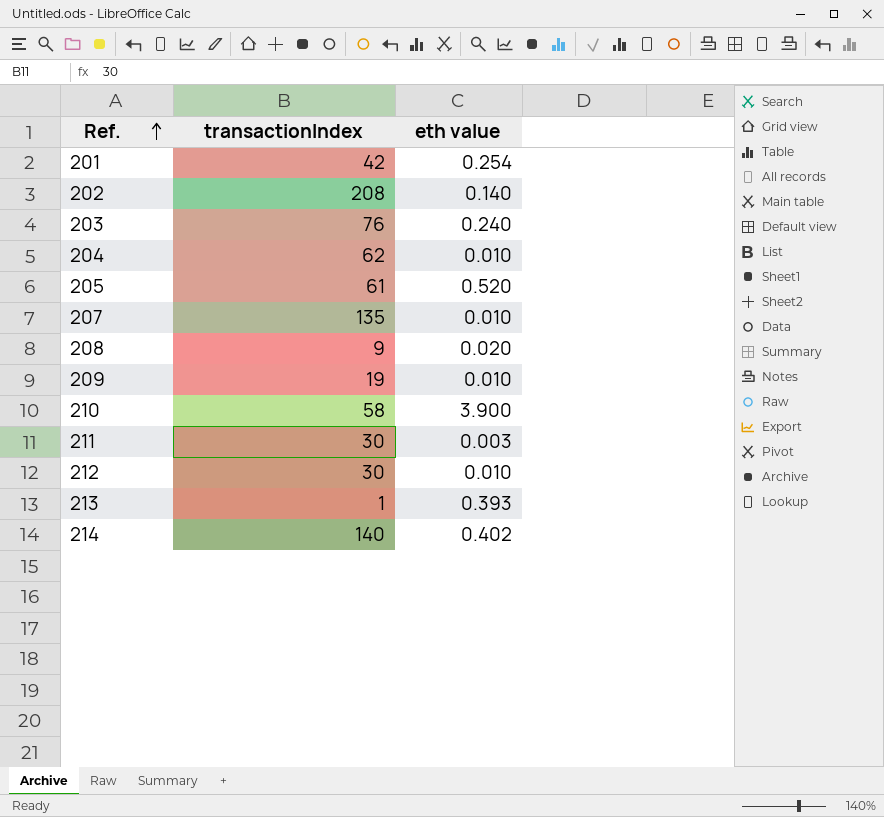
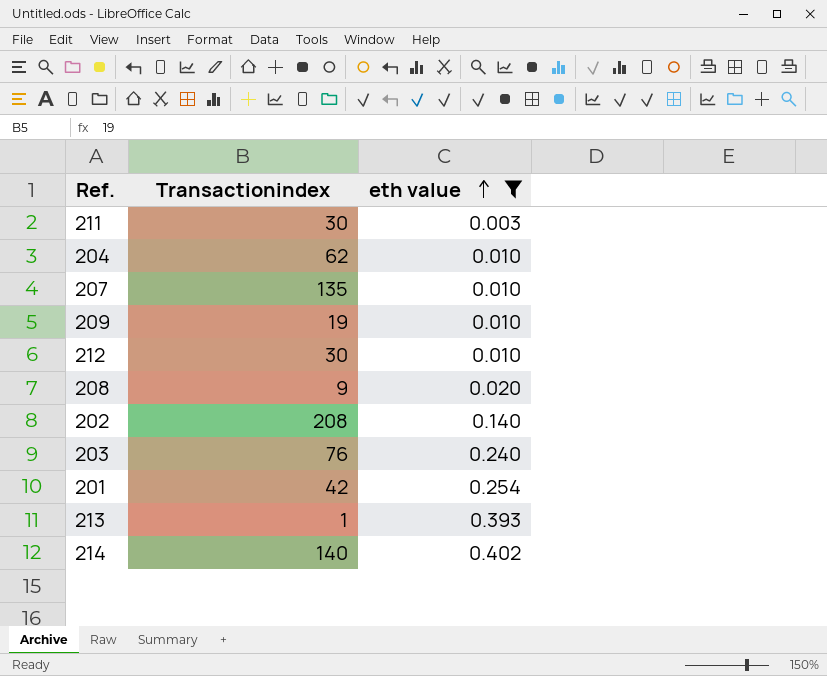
filter: none -> eth value <= 0.402
row order: Ref. ascending -> eth value ascending
column name: transactionIndex -> Transactionindex

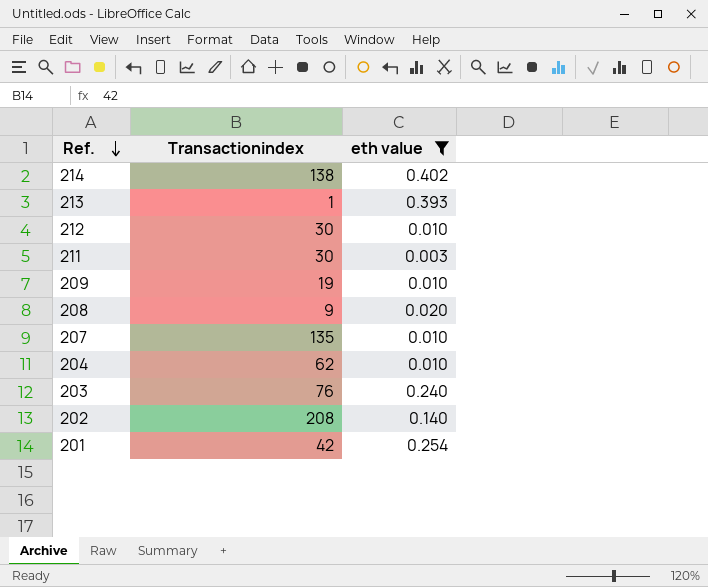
row order: eth value ascending -> Ref. descending
214 | Transactionindex: 140 -> 138

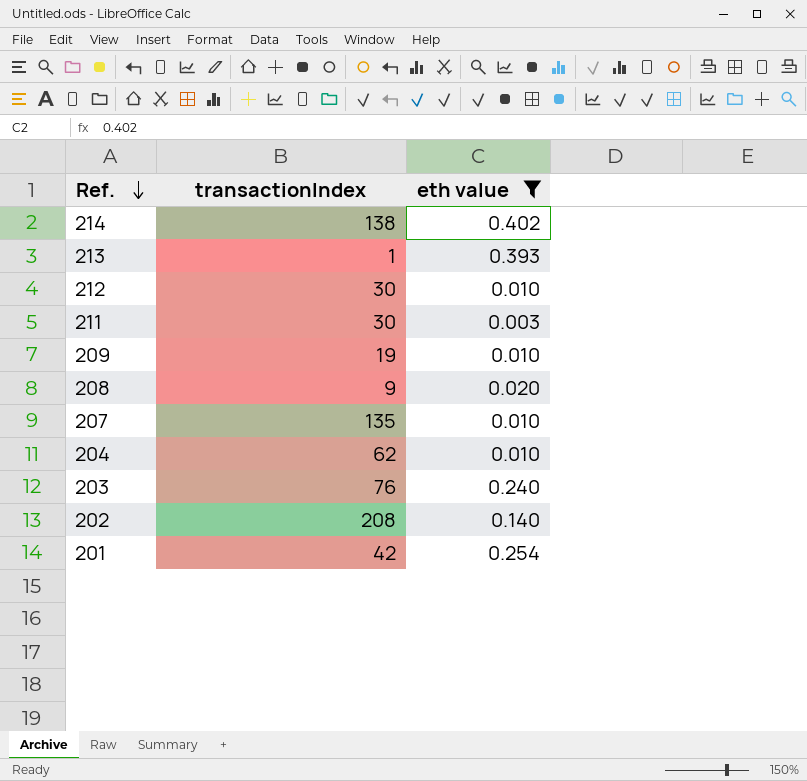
column name: Transactionindex -> transactionIndex

